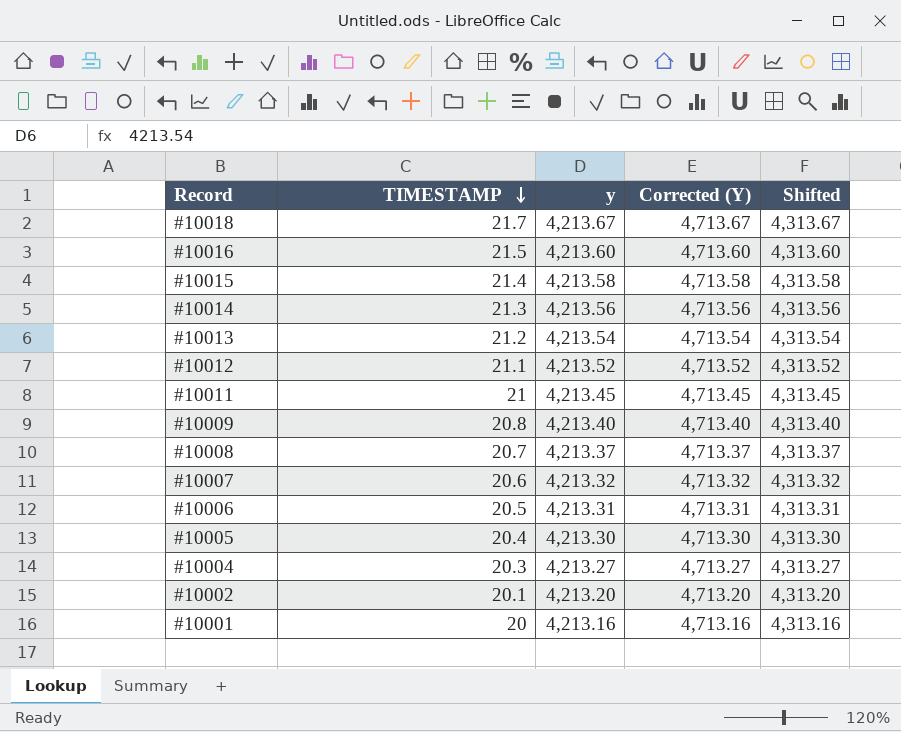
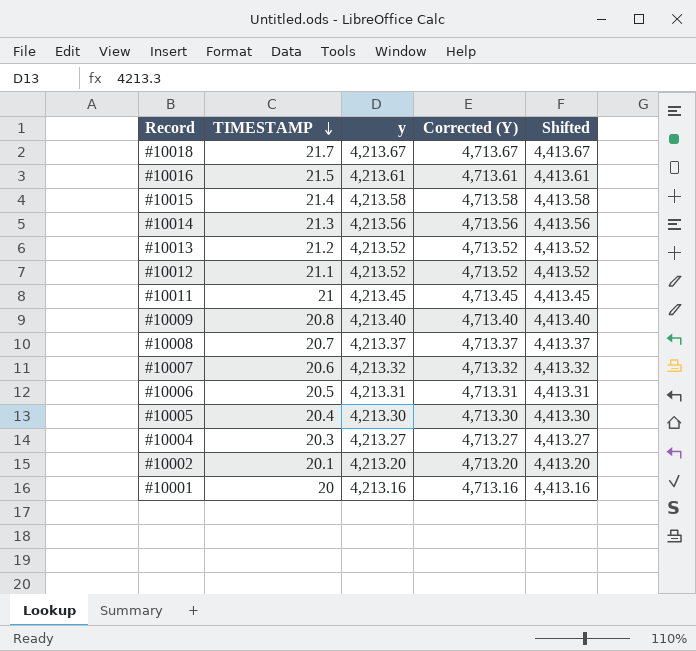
column Shifted | formula: [y] + 100 -> [y] + 200
#10016 | y: 4,213.60 -> 4,213.61
#10016 | Corrected (Y): 4,713.60 -> 4,713.61
#10013 | y: 4,213.54 -> 4,213.52
#10013 | Corrected (Y): 4,713.54 -> 4,713.52

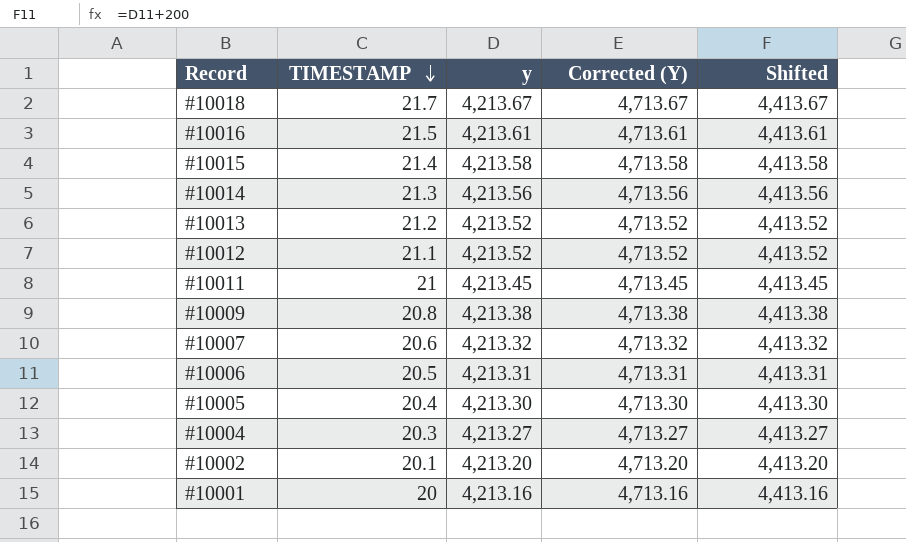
row #10008: 20.7 | 4,213.37 | 4,713.37 | 4,413.37 -> none
#10009 | y: 4,213.40 -> 4,213.38
#10009 | Corrected (Y): 4,713.40 -> 4,713.38
#10009 | Shifted: 4,413.40 -> 4,413.38

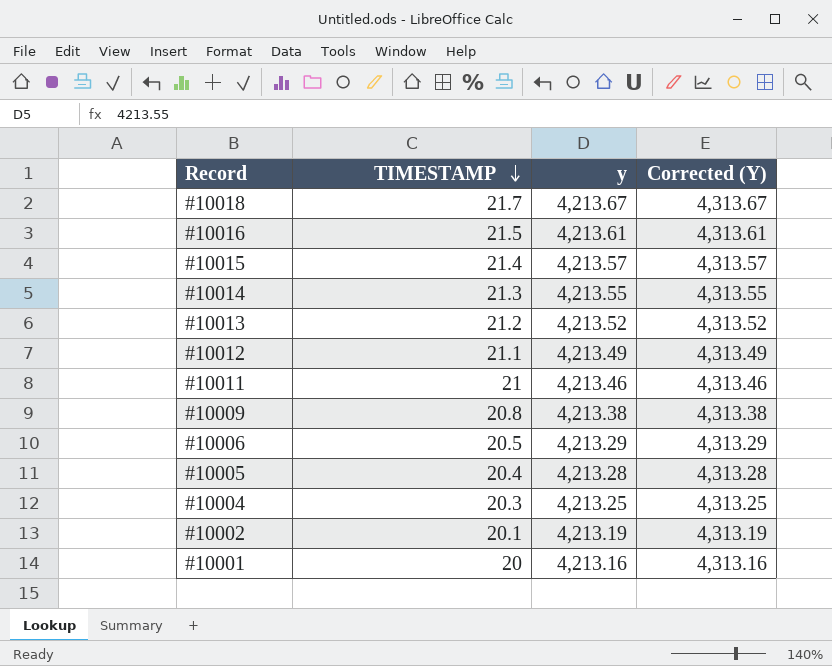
column Shifted | formula: [y] + 200 -> none
column Corrected (Y) | formula: [y] + 500 -> [y] + 100
row #10007: 20.6 | 4,213.32 | 4,713.32 | 4,413.32 -> none
#10015 | y: 4,213.58 -> 4,213.57
#10014 | y: 4,213.56 -> 4,213.55
#10012 | y: 4,213.52 -> 4,213.49
#10011 | y: 4,213.45 -> 4,213.46
#10006 | y: 4,213.31 -> 4,213.29
#10005 | y: 4,213.30 -> 4,213.28
#10004 | y: 4,213.27 -> 4,213.25
#10002 | y: 4,213.20 -> 4,213.19

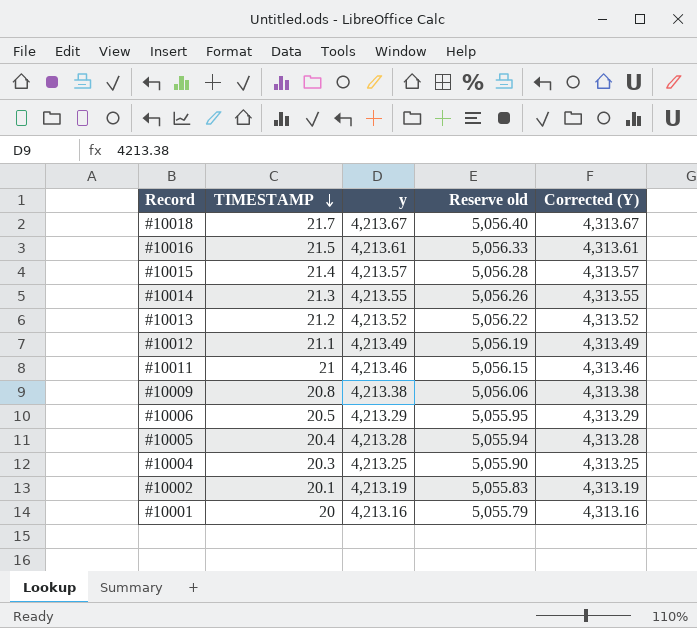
column Reserve old | formula: none -> [y] * 1.2

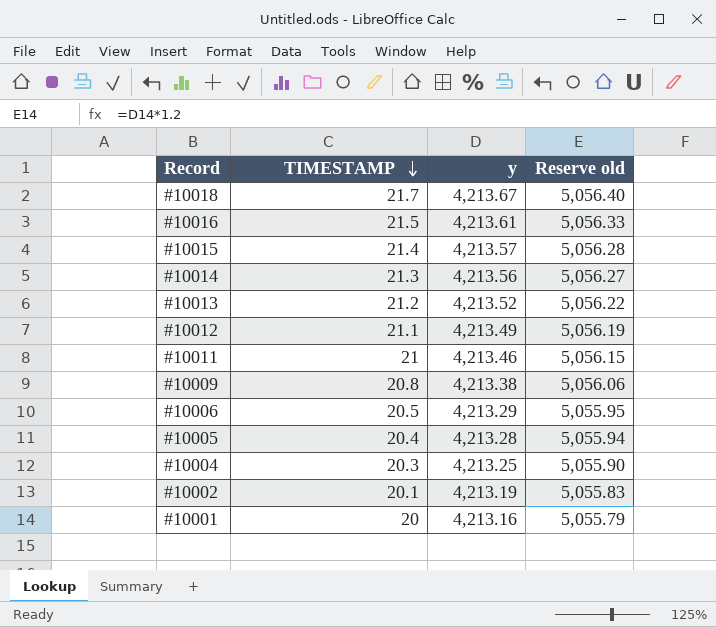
column Corrected (Y) | formula: [y] + 100 -> none
#10014 | y: 4,213.55 -> 4,213.56
#10014 | Reserve old: 5,056.26 -> 5,056.27

